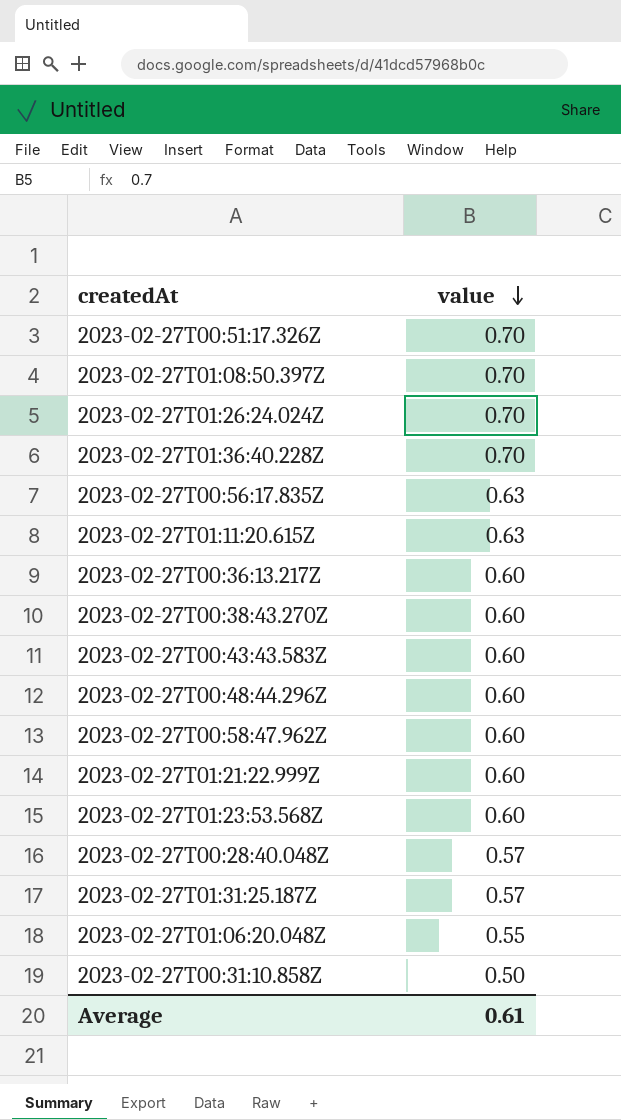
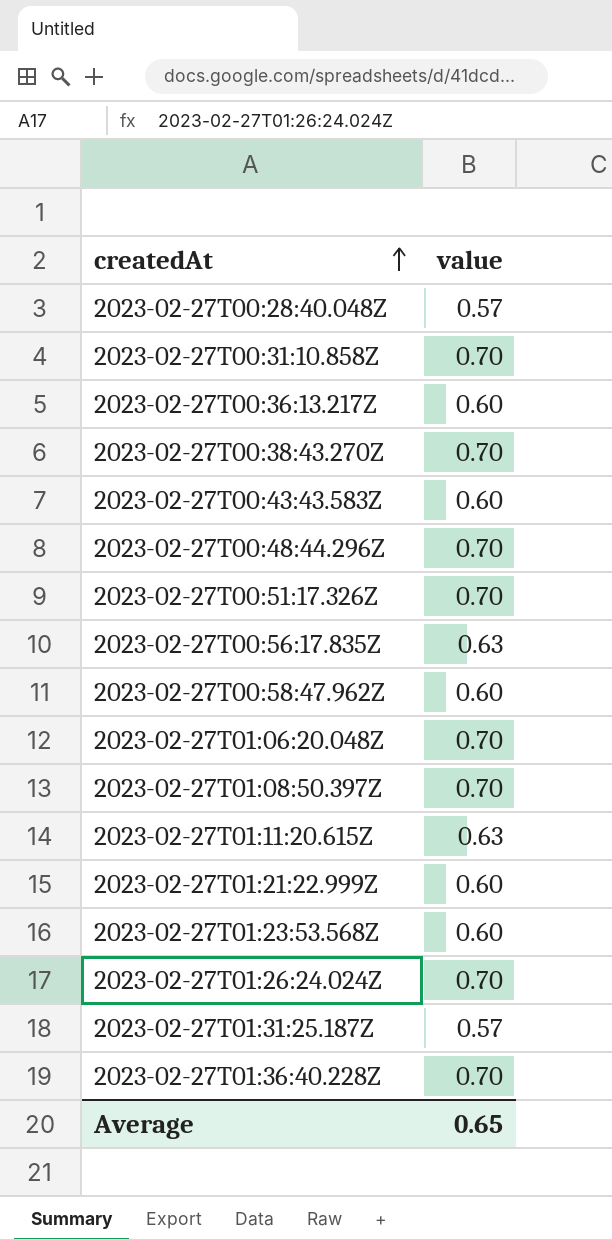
row order: value descending -> createdAt ascending
2023-02-27T00:31:10.858Z | value: 0.50 -> 0.70
2023-02-27T00:38:43.270Z | value: 0.60 -> 0.70
2023-02-27T00:48:44.296Z | value: 0.60 -> 0.70
2023-02-27T01:06:20.048Z | value: 0.55 -> 0.70
Average | value: 0.61 -> 0.65

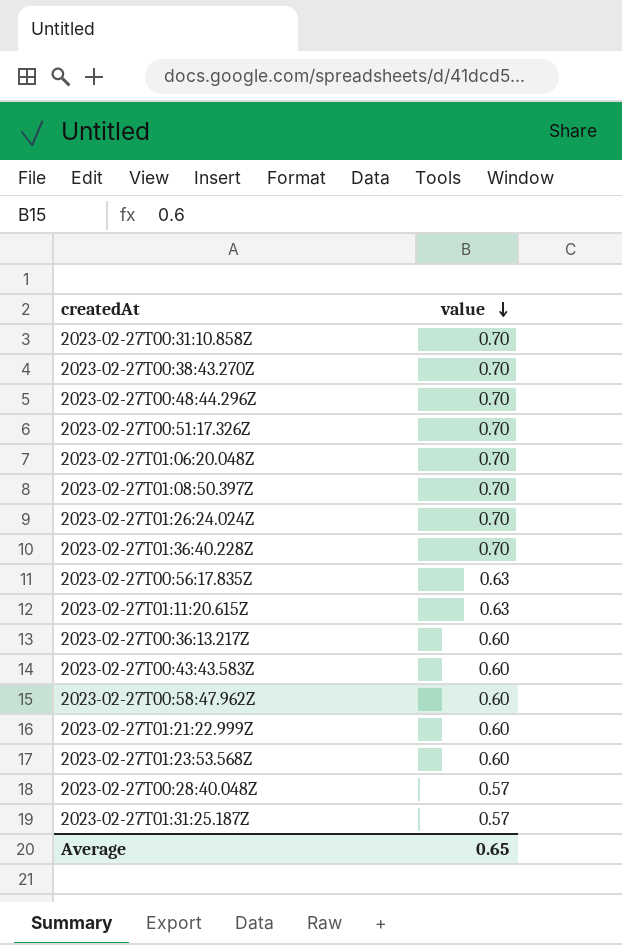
row order: createdAt ascending -> value descending

